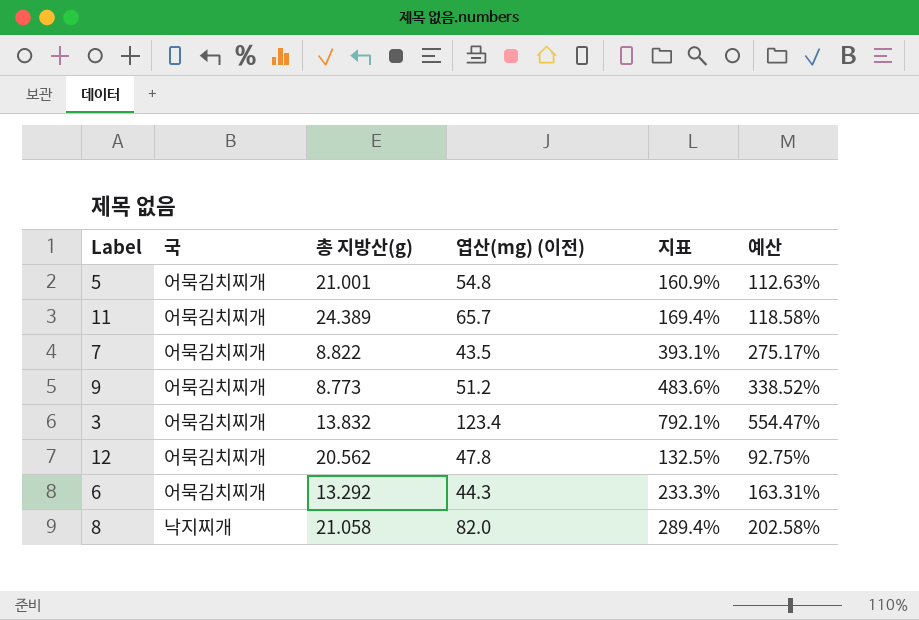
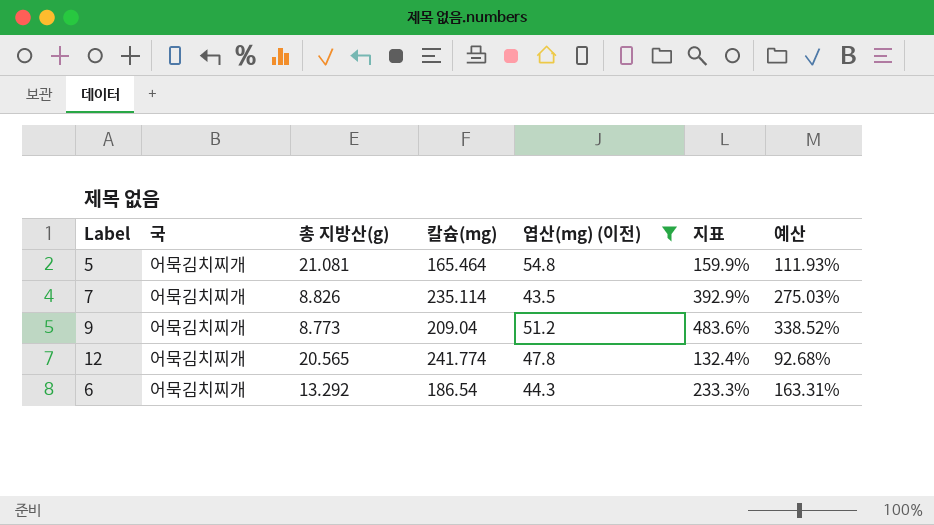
filter: none -> 엽산(mg) (이전) <= 54.8
column 칼슘(mg) | position: none -> 4
5 | 총 지방산(g): 21.001 -> 21.081
5 | 지표: 160.9% -> 159.9%
5 | 예산: 112.63% -> 111.93%
7 | 총 지방산(g): 8.822 -> 8.826
7 | 지표: 393.1% -> 392.9%
7 | 예산: 275.17% -> 275.03%
12 | 총 지방산(g): 20.562 -> 20.565
12 | 지표: 132.5% -> 132.4%
12 | 예산: 92.75% -> 92.68%

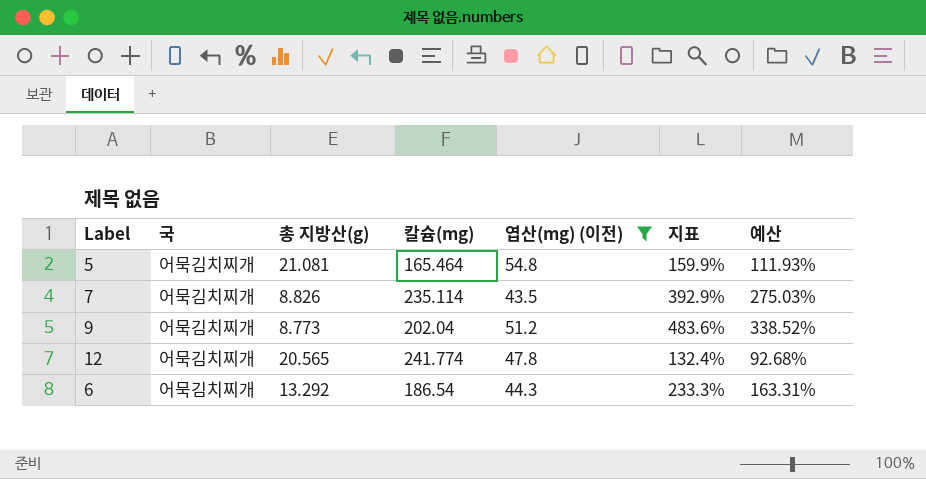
9 | 칼슘(mg): 209.04 -> 202.04

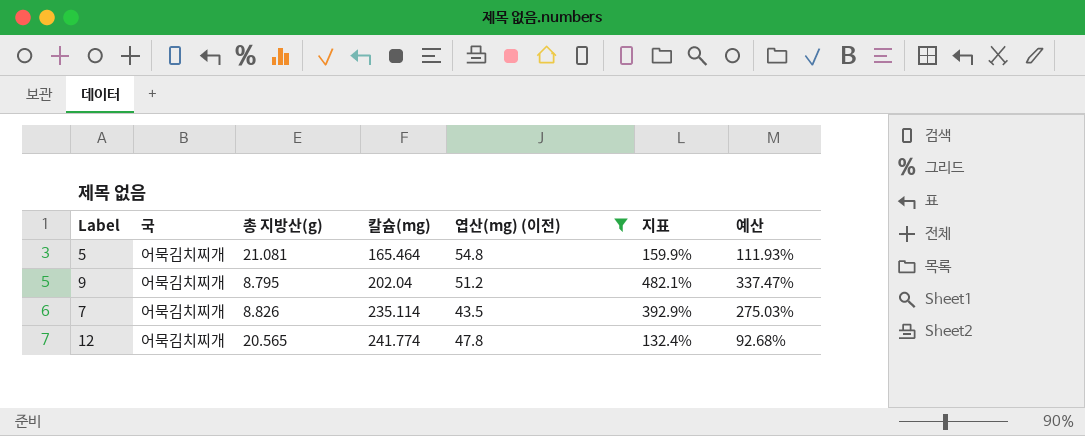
row order: none -> 칼슘(mg) ascending
row 6: 어묵김치찌개 | 13.292 | 186.54 | 44.3 | 233.3% | 163.31% -> none
9 | 총 지방산(g): 8.773 -> 8.795
9 | 지표: 483.6% -> 482.1%
9 | 예산: 338.52% -> 337.47%

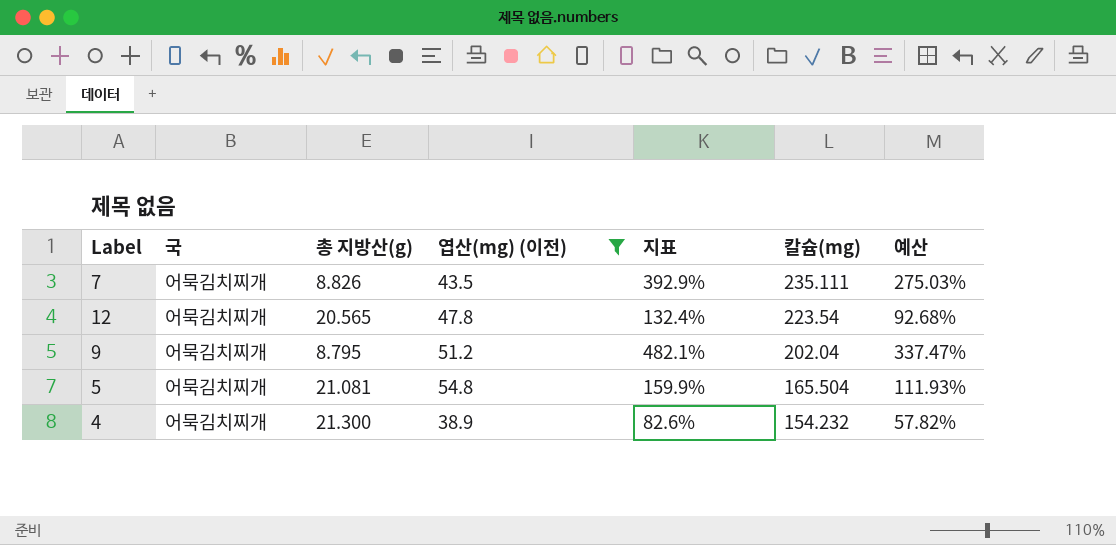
row order: 칼슘(mg) ascending -> 칼슘(mg) descending
column 칼슘(mg) | position: 4 -> 6
7 | 칼슘(mg): 235.114 -> 235.111
12 | 칼슘(mg): 241.774 -> 223.54
5 | 칼슘(mg): 165.464 -> 165.504
row 4: none -> 어묵김치찌개 | 21.300 | 38.9 | 82.6% | 154.232 | 57.82%

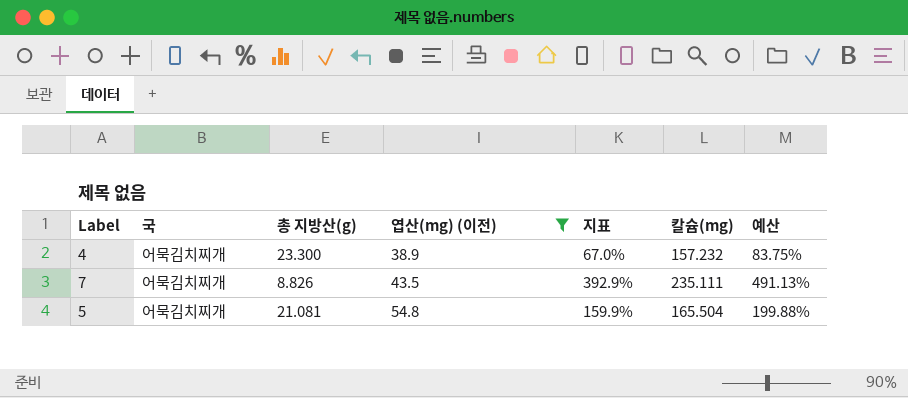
row order: 칼슘(mg) descending -> 엽산(mg) (이전) ascending
column 예산 | formula: [지표] * 0.7 -> [지표] * 1.25
row 12: 어묵김치찌개 | 20.565 | 47.8 | 132.4% | 223.54 | 92.68% -> none
row 9: 어묵김치찌개 | 8.795 | 51.2 | 482.1% | 202.04 | 337.47% -> none
4 | 총 지방산(g): 21.300 -> 23.300
4 | 지표: 82.6% -> 67.0%
4 | 칼슘(mg): 154.232 -> 157.232

